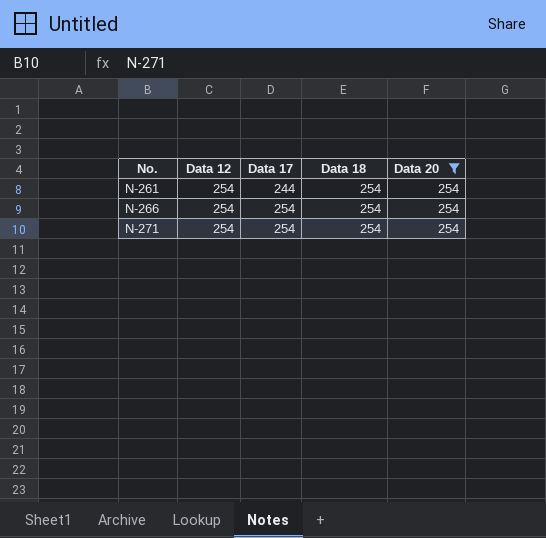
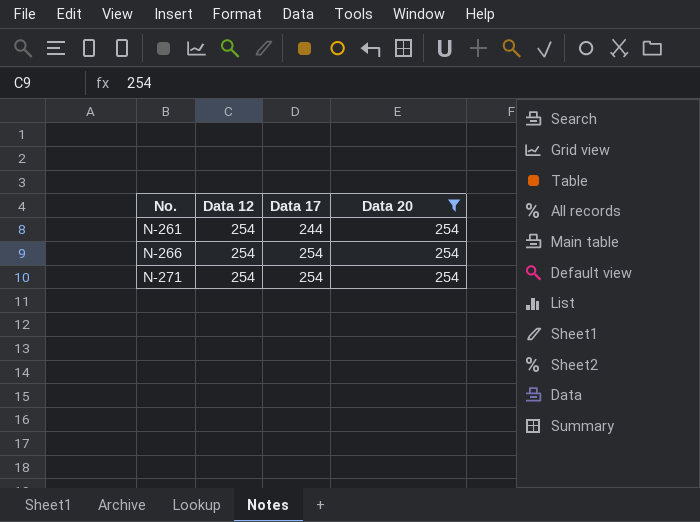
column Data 18 | position: 4 -> none

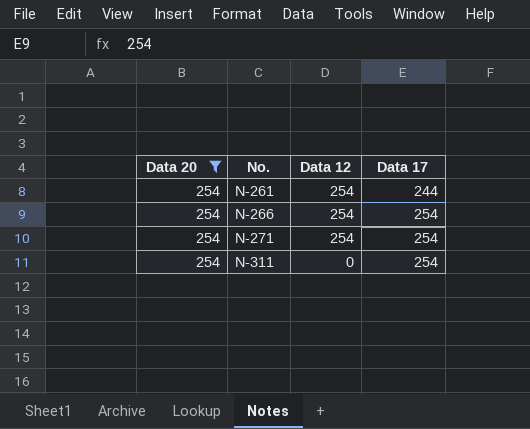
column Data 20 | position: 4 -> 1
row N-311: none -> 254 | 0 | 254

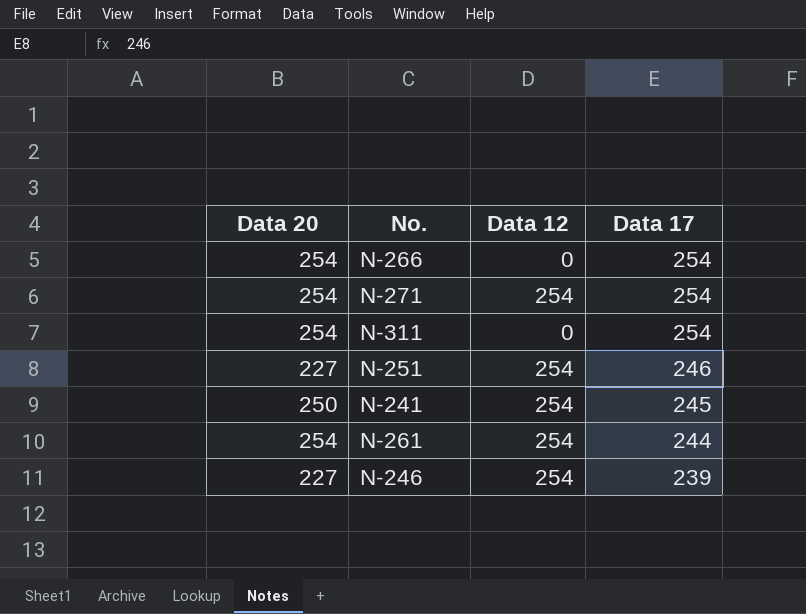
filter: Data 20 = 254 -> none
row order: No. ascending -> Data 17 descending
N-266 | Data 12: 254 -> 0

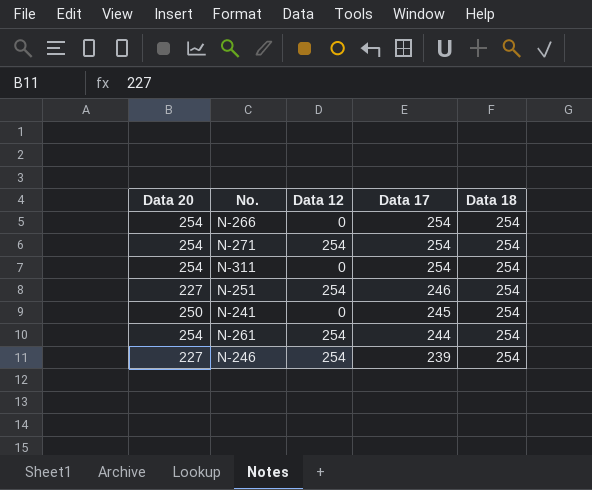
column Data 18 | position: none -> 5
N-241 | Data 12: 254 -> 0

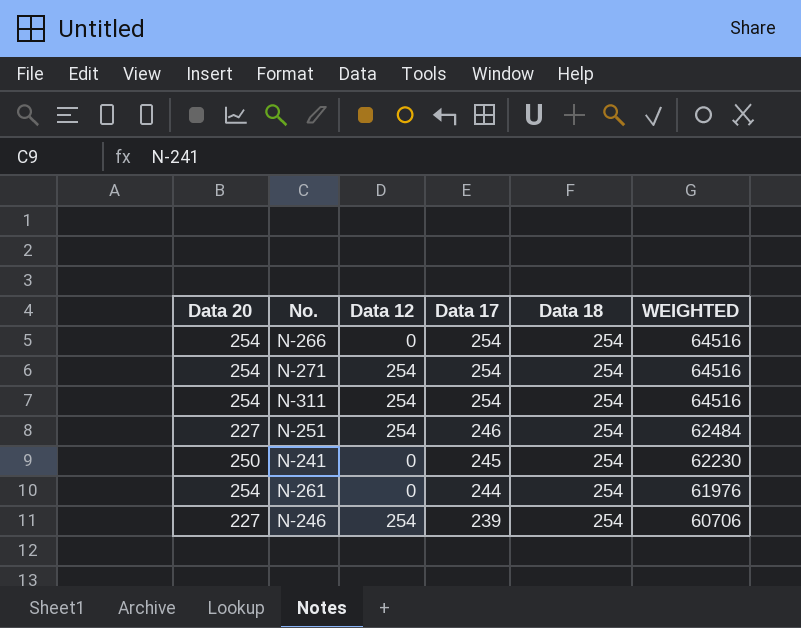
column WEIGHTED | formula: none -> [Data 17] * [Data 18]
N-311 | Data 12: 0 -> 254
N-261 | Data 12: 254 -> 0

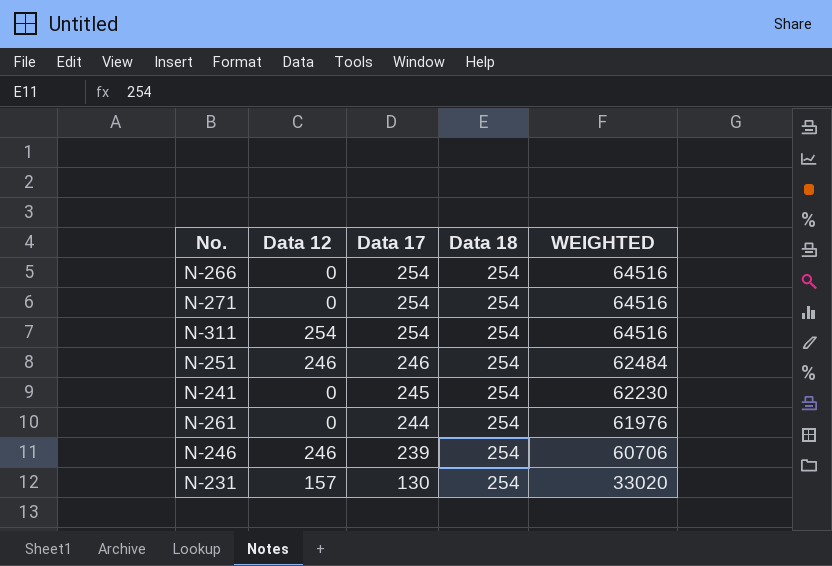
column Data 20 | position: 1 -> none
N-271 | Data 12: 254 -> 0
N-251 | Data 12: 254 -> 246
N-246 | Data 12: 254 -> 246
row N-231: none -> 157 | 130 | 254 | 33020

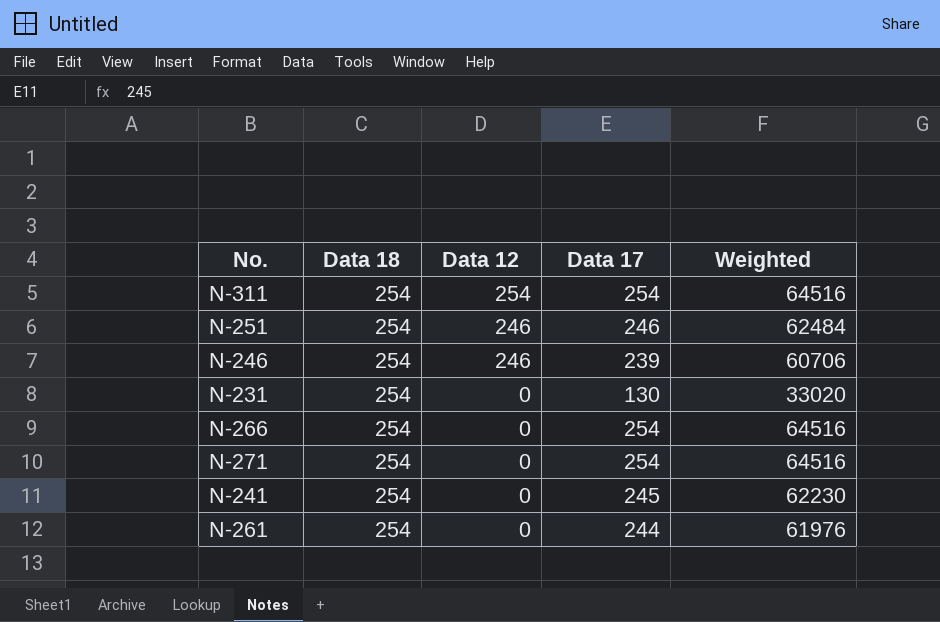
row order: Data 17 descending -> Data 12 descending
column Data 18 | position: 4 -> 2
column name: WEIGHTED -> Weighted
N-231 | Data 12: 157 -> 0

